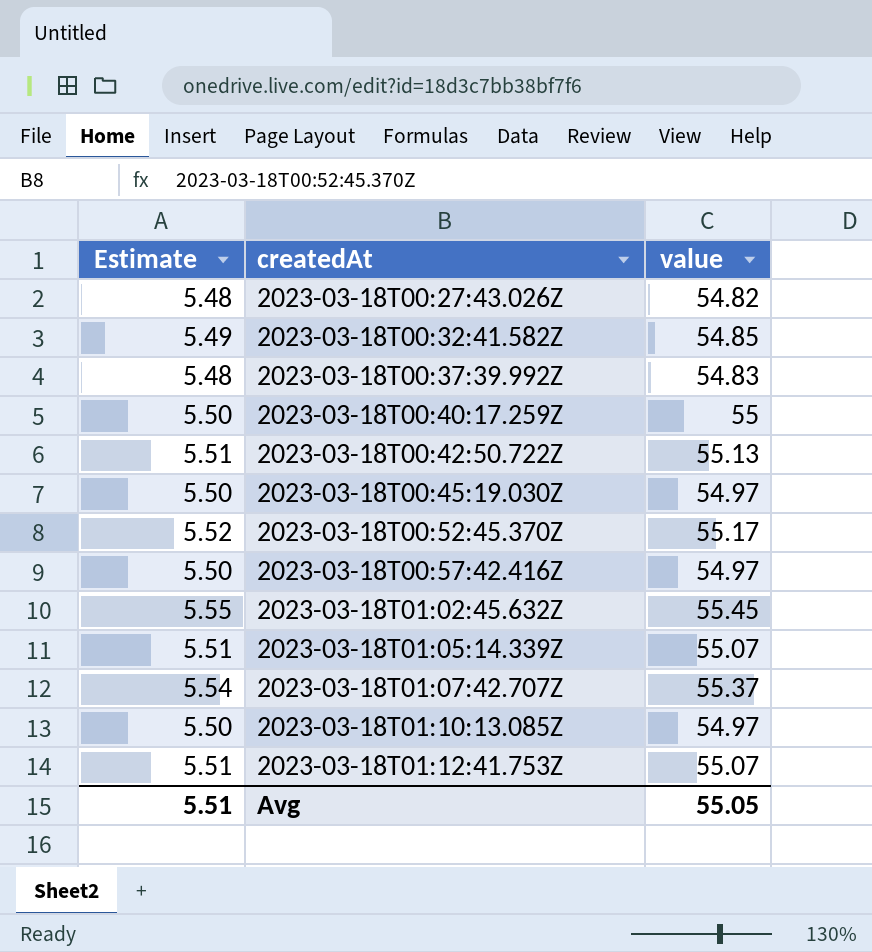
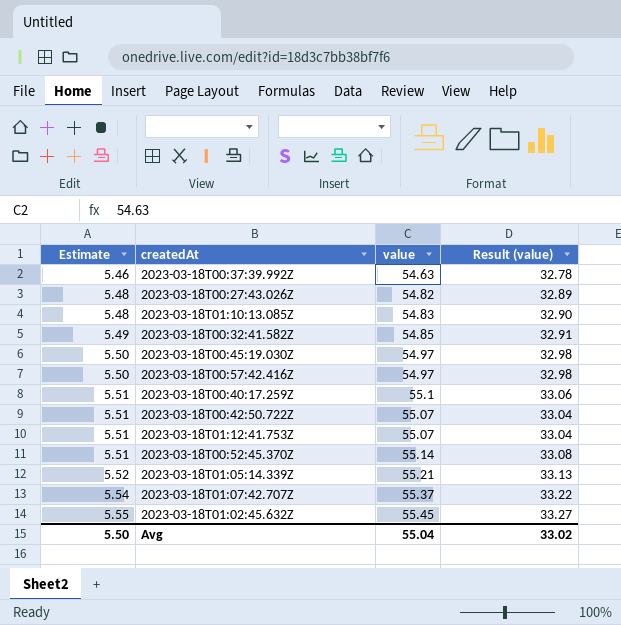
row order: createdAt ascending -> Estimate ascending
column Result (value) | formula: none -> [value] * 0.6
2023-03-18T00:37:39.992Z | Estimate: 5.48 -> 5.46
2023-03-18T00:37:39.992Z | value: 54.83 -> 54.63
2023-03-18T01:10:13.085Z | Estimate: 5.50 -> 5.48
2023-03-18T01:10:13.085Z | value: 54.97 -> 54.83
2023-03-18T00:40:17.259Z | Estimate: 5.50 -> 5.51
2023-03-18T00:40:17.259Z | value: 55 -> 55.1
2023-03-18T00:42:50.722Z | value: 55.13 -> 55.07
2023-03-18T00:52:45.370Z | Estimate: 5.52 -> 5.51
2023-03-18T00:52:45.370Z | value: 55.17 -> 55.14
2023-03-18T01:05:14.339Z | Estimate: 5.51 -> 5.52
2023-03-18T01:05:14.339Z | value: 55.07 -> 55.21
Avg | Estimate: 5.51 -> 5.50
Avg | value: 55.05 -> 55.04

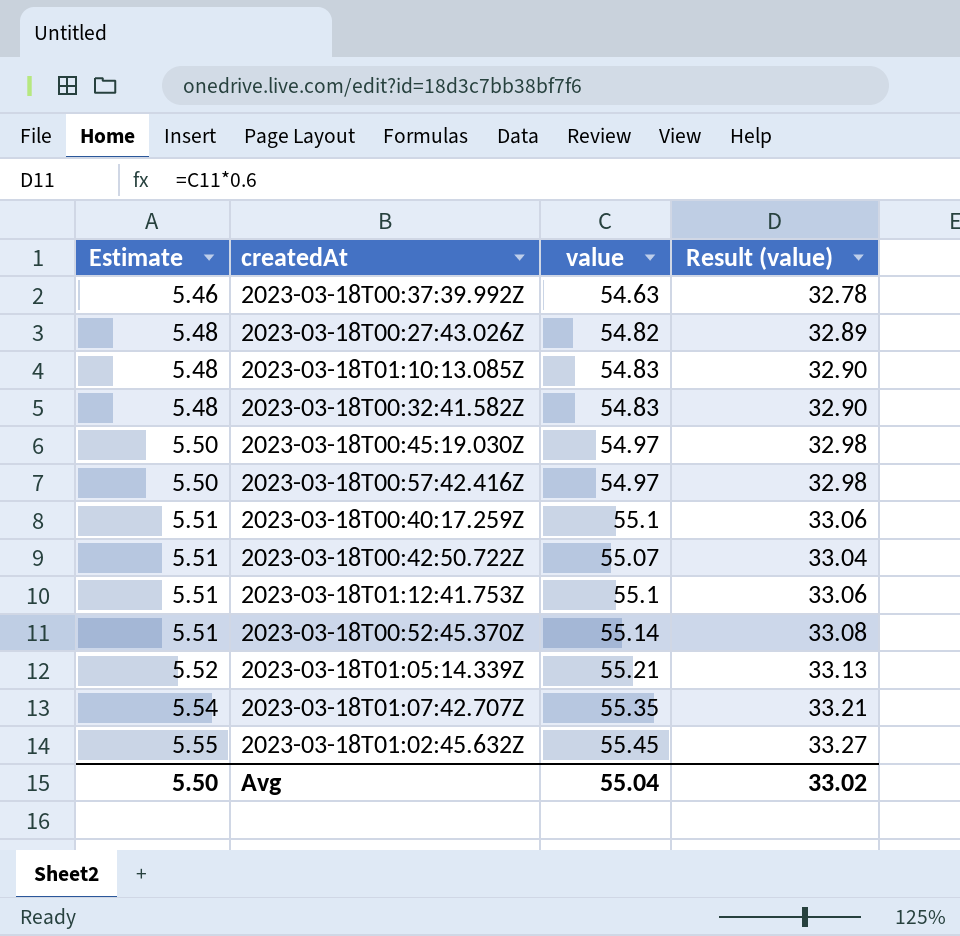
2023-03-18T00:32:41.582Z | Estimate: 5.49 -> 5.48
2023-03-18T00:32:41.582Z | value: 54.85 -> 54.83
2023-03-18T00:32:41.582Z | Result (value): 32.91 -> 32.90
2023-03-18T01:12:41.753Z | value: 55.07 -> 55.1
2023-03-18T01:12:41.753Z | Result (value): 33.04 -> 33.06
2023-03-18T01:07:42.707Z | value: 55.37 -> 55.35
2023-03-18T01:07:42.707Z | Result (value): 33.22 -> 33.21

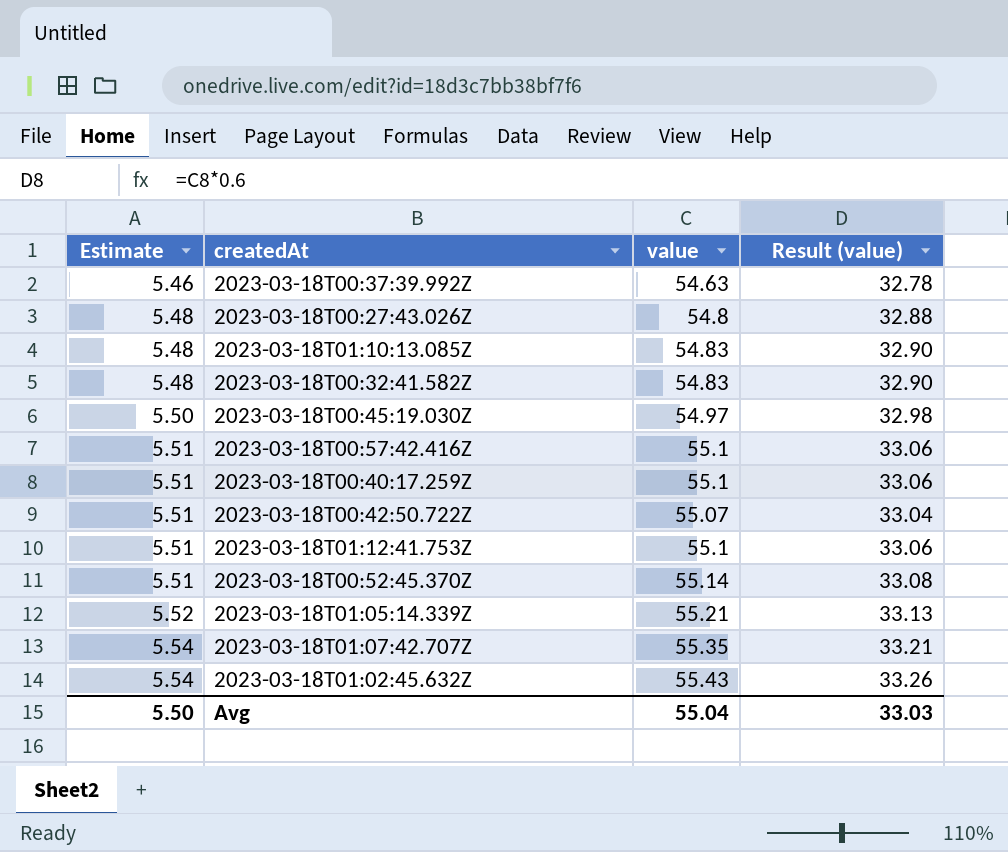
2023-03-18T00:27:43.026Z | value: 54.82 -> 54.8
2023-03-18T00:27:43.026Z | Result (value): 32.89 -> 32.88
2023-03-18T00:57:42.416Z | Estimate: 5.50 -> 5.51
2023-03-18T00:57:42.416Z | value: 54.97 -> 55.1
2023-03-18T00:57:42.416Z | Result (value): 32.98 -> 33.06
2023-03-18T01:02:45.632Z | Estimate: 5.55 -> 5.54
2023-03-18T01:02:45.632Z | value: 55.45 -> 55.43
2023-03-18T01:02:45.632Z | Result (value): 33.27 -> 33.26
Avg | Result (value): 33.02 -> 33.03

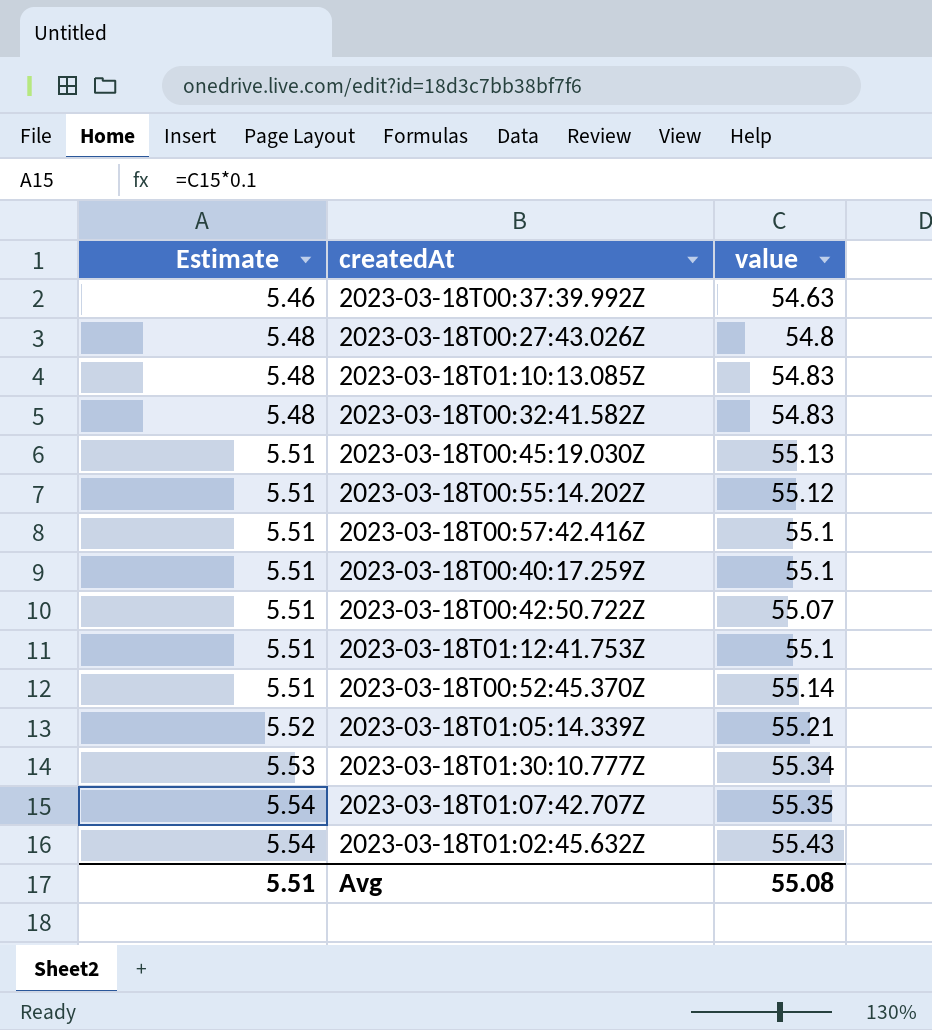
column Result (value) | formula: [value] * 0.6 -> none
2023-03-18T00:45:19.030Z | Estimate: 5.50 -> 5.51
2023-03-18T00:45:19.030Z | value: 54.97 -> 55.13
row 2023-03-18T00:55:14.202Z: none -> 5.51 | 55.12
row 2023-03-18T01:30:10.777Z: none -> 5.53 | 55.34
Avg | Estimate: 5.50 -> 5.51
Avg | value: 55.04 -> 55.08

